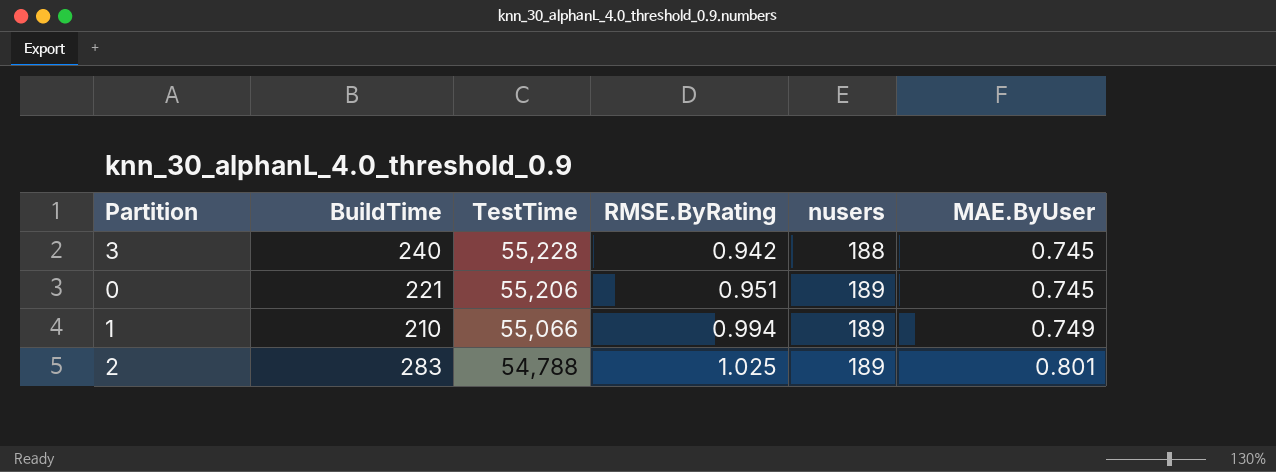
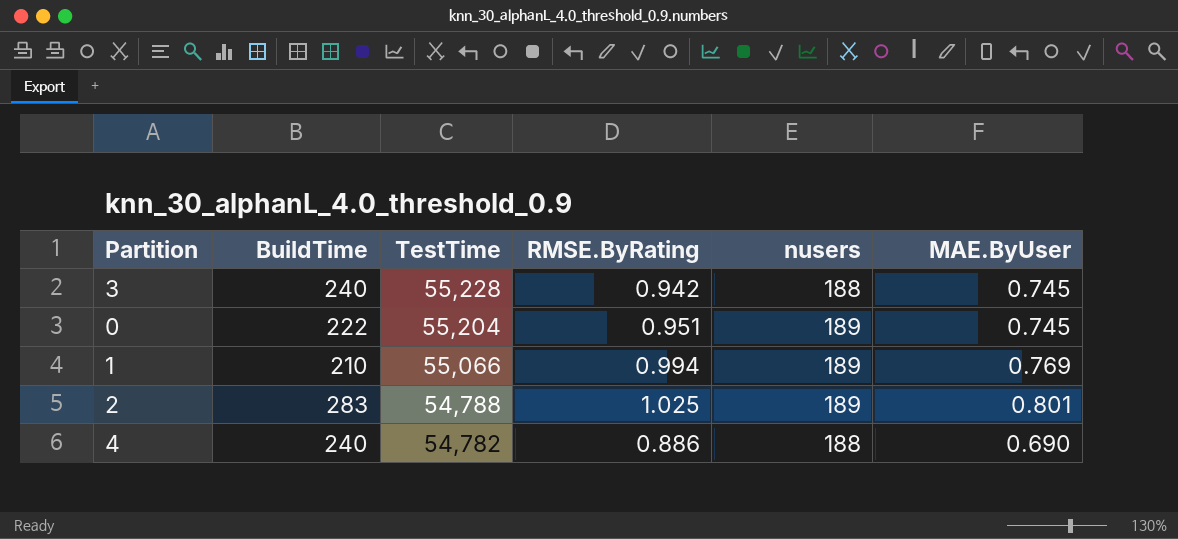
0 | BuildTime: 221 -> 222
0 | TestTime: 55,206 -> 55,204
1 | MAE.ByUser: 0.749 -> 0.769
row 4: none -> 240 | 54,782 | 0.886 | 188 | 0.690

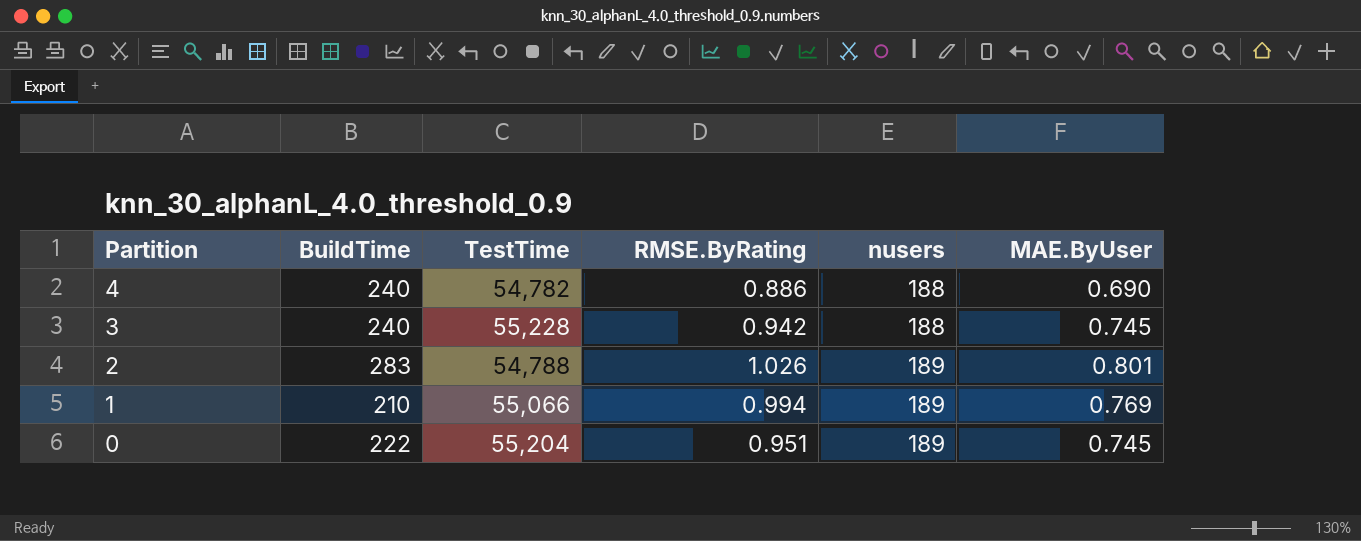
row order: TestTime descending -> Partition descending
2 | RMSE.ByRating: 1.025 -> 1.026

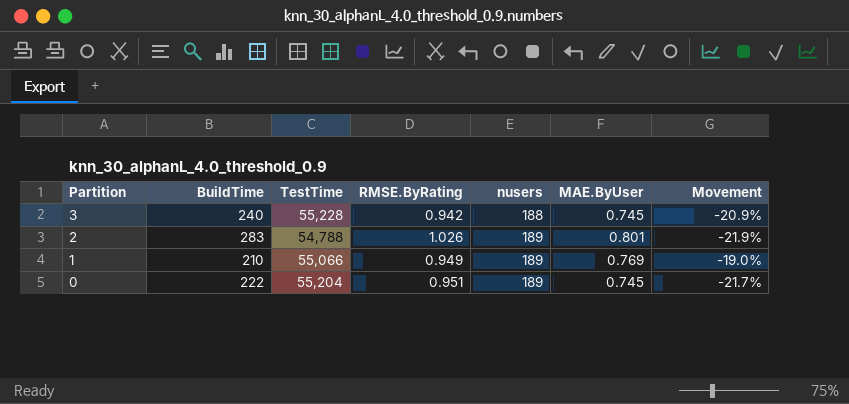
column Movement | formula: none -> ([MAE.ByUser] - [RMSE.ByRating]) / [RMSE.ByRating]
row 4: 240 | 54,782 | 0.886 | 188 | 0.690 -> none
1 | RMSE.ByRating: 0.994 -> 0.949

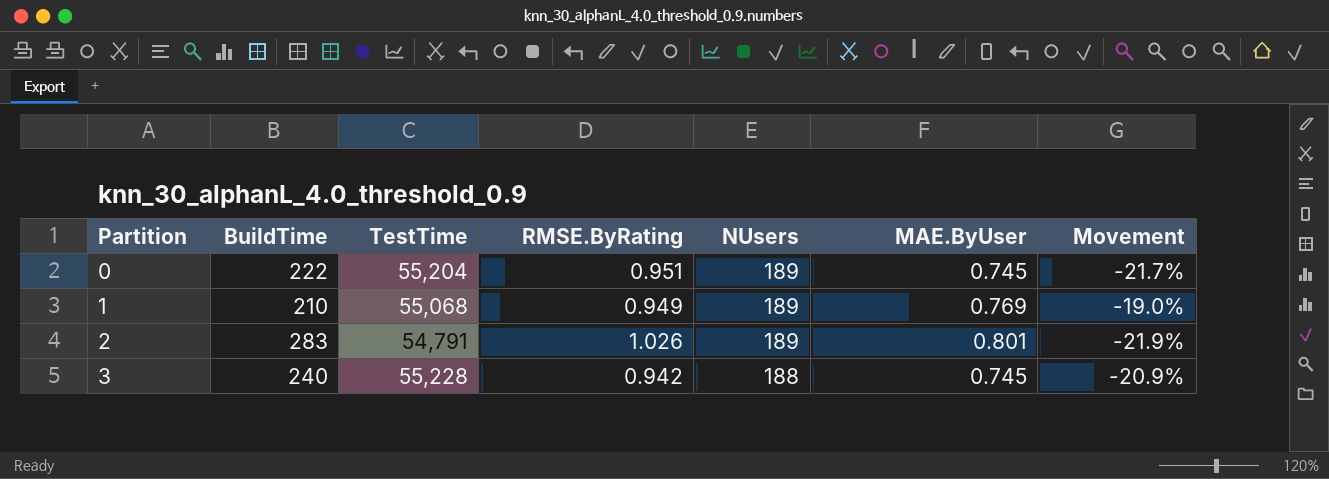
row order: Partition descending -> Partition ascending
column name: nusers -> NUsers
1 | TestTime: 55,066 -> 55,068
2 | TestTime: 54,788 -> 54,791

